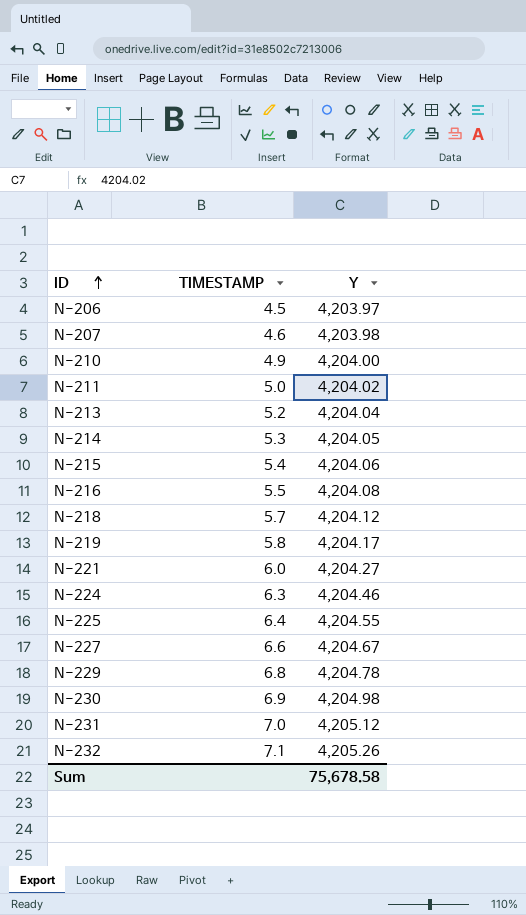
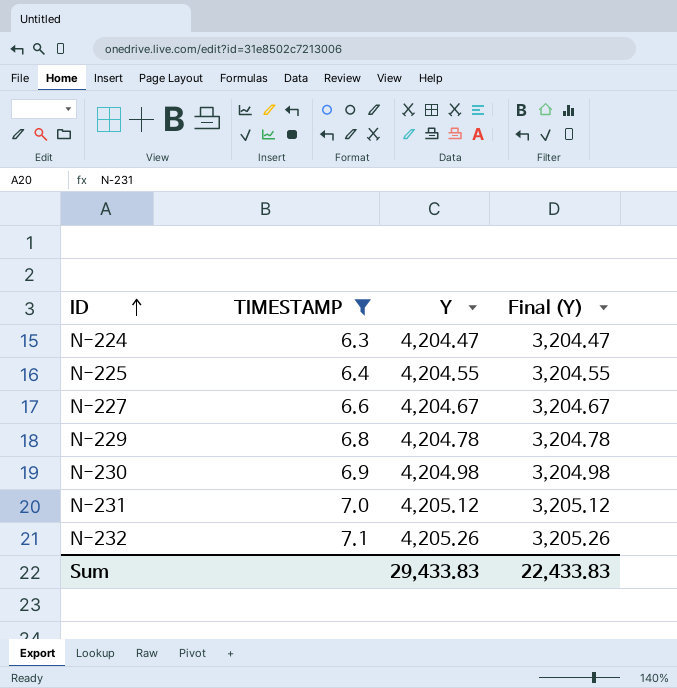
filter: none -> TIMESTAMP >= 6.3
column Final (Y) | formula: none -> [Y] - 1000
N-224 | Y: 4,204.46 -> 4,204.47
Sum | Y: 75,678.58 -> 29,433.83

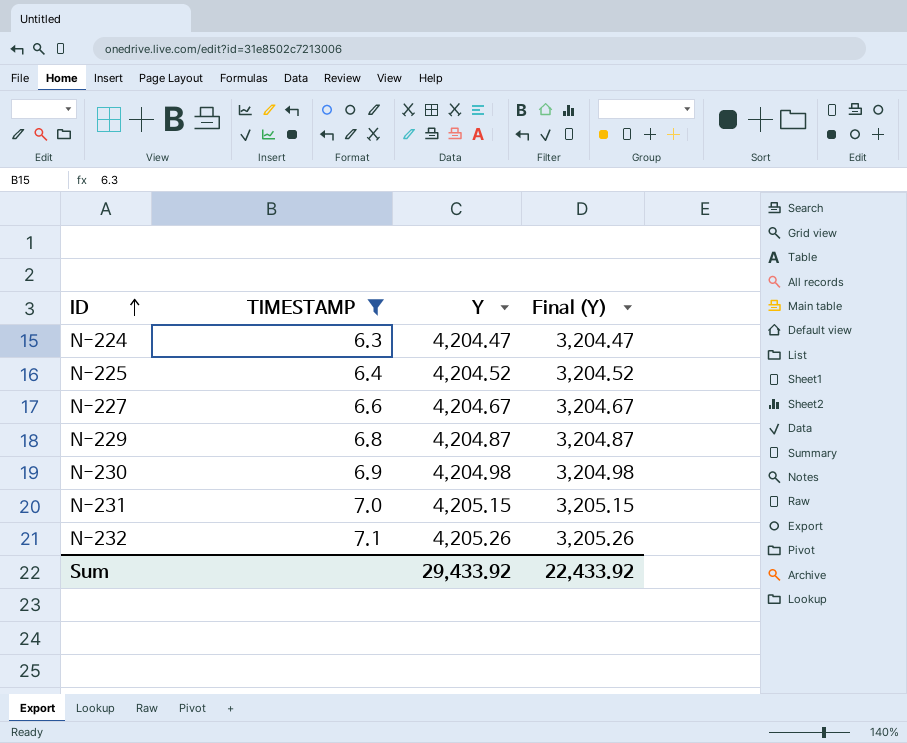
N-225 | Y: 4,204.55 -> 4,204.52
N-225 | Final (Y): 3,204.55 -> 3,204.52
N-229 | Y: 4,204.78 -> 4,204.87
N-229 | Final (Y): 3,204.78 -> 3,204.87
N-231 | Y: 4,205.12 -> 4,205.15
N-231 | Final (Y): 3,205.12 -> 3,205.15
Sum | Y: 29,433.83 -> 29,433.92
Sum | Final (Y): 22,433.83 -> 22,433.92

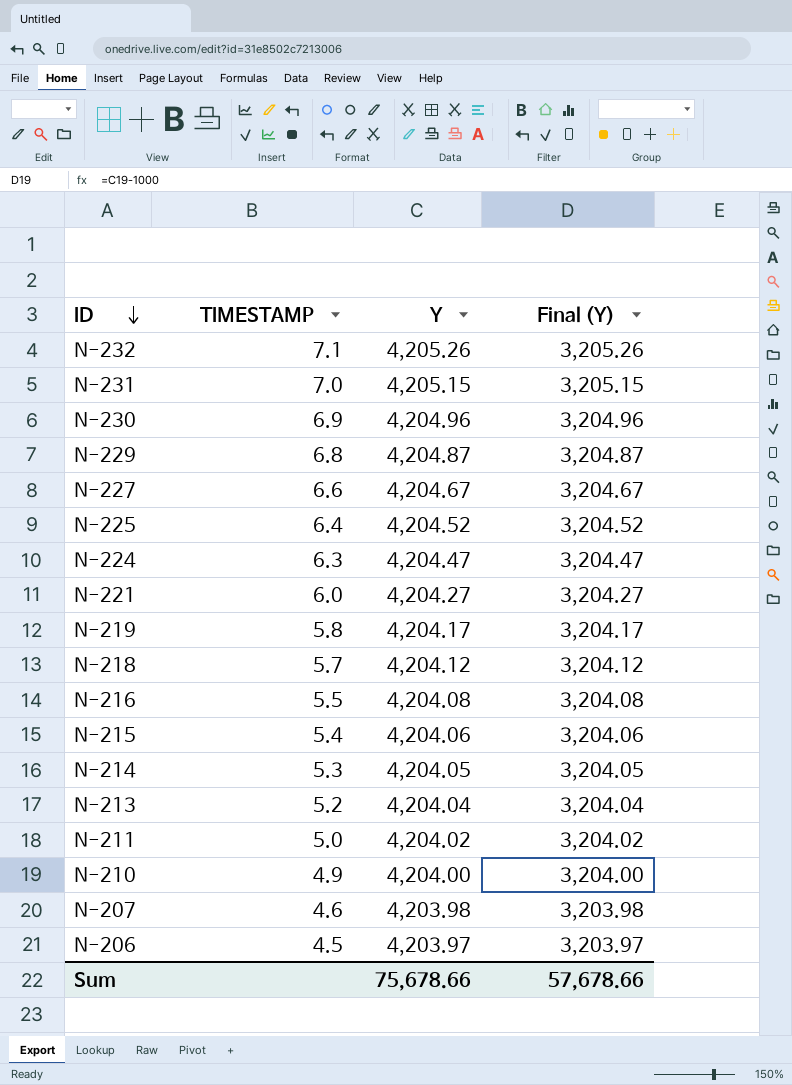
filter: TIMESTAMP >= 6.3 -> none
row order: ID ascending -> ID descending
N-230 | Y: 4,204.98 -> 4,204.96
N-230 | Final (Y): 3,204.98 -> 3,204.96
Sum | Y: 29,433.92 -> 75,678.66
Sum | Final (Y): 22,433.92 -> 57,678.66

